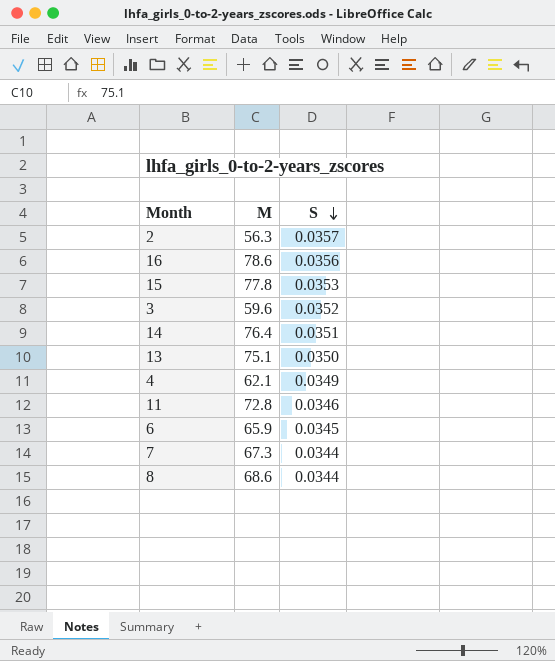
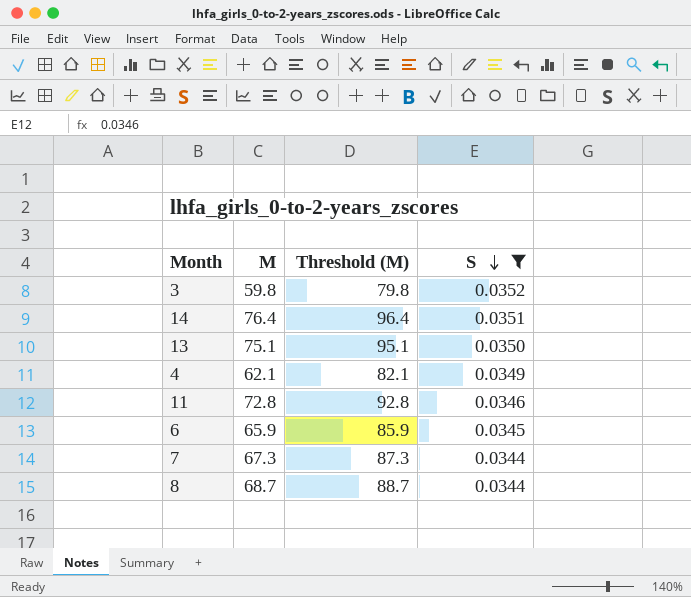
filter: none -> S <= 0.0352
column Threshold (M) | formula: none -> [M] + 20
3 | M: 59.6 -> 59.8
8 | M: 68.6 -> 68.7

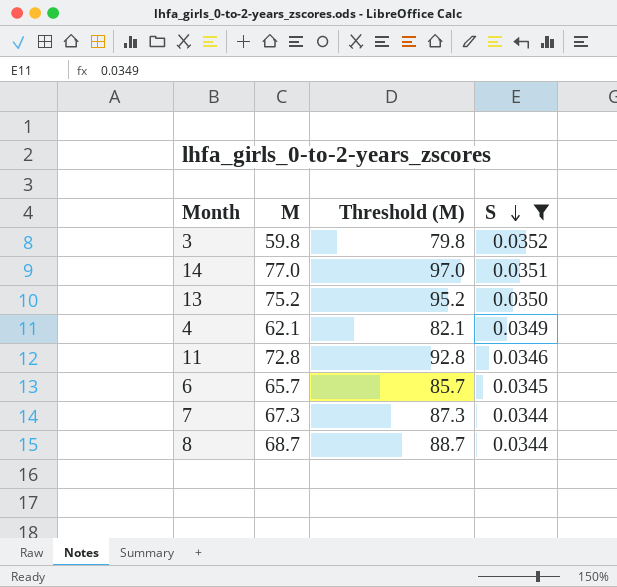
14 | M: 76.4 -> 77.0
14 | Threshold (M): 96.4 -> 97.0
13 | M: 75.1 -> 75.2
13 | Threshold (M): 95.1 -> 95.2
6 | M: 65.9 -> 65.7
6 | Threshold (M): 85.9 -> 85.7

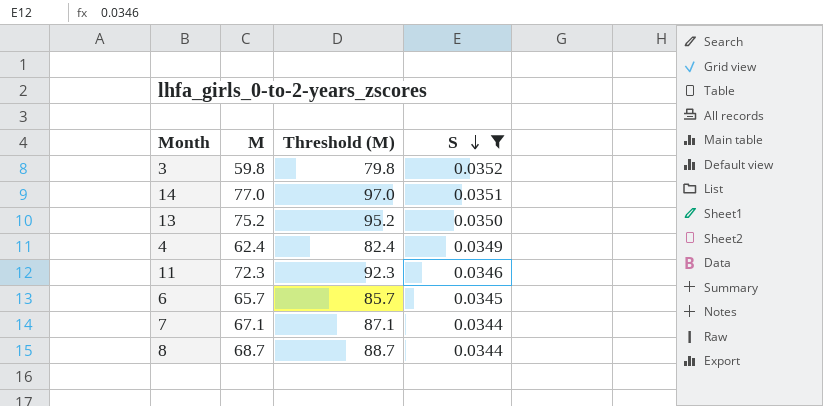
4 | M: 62.1 -> 62.4
4 | Threshold (M): 82.1 -> 82.4
11 | M: 72.8 -> 72.3
11 | Threshold (M): 92.8 -> 92.3
7 | M: 67.3 -> 67.1
7 | Threshold (M): 87.3 -> 87.1

